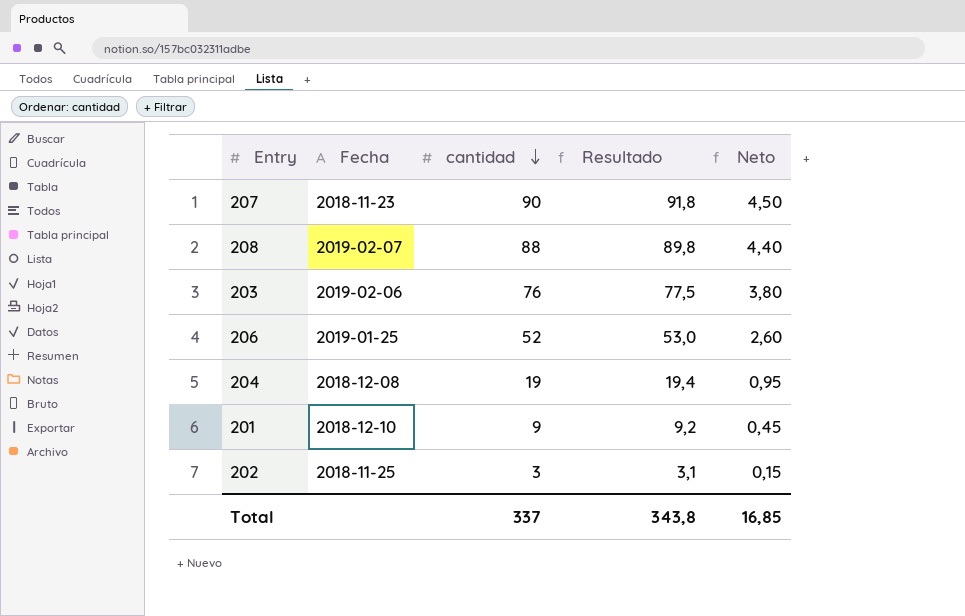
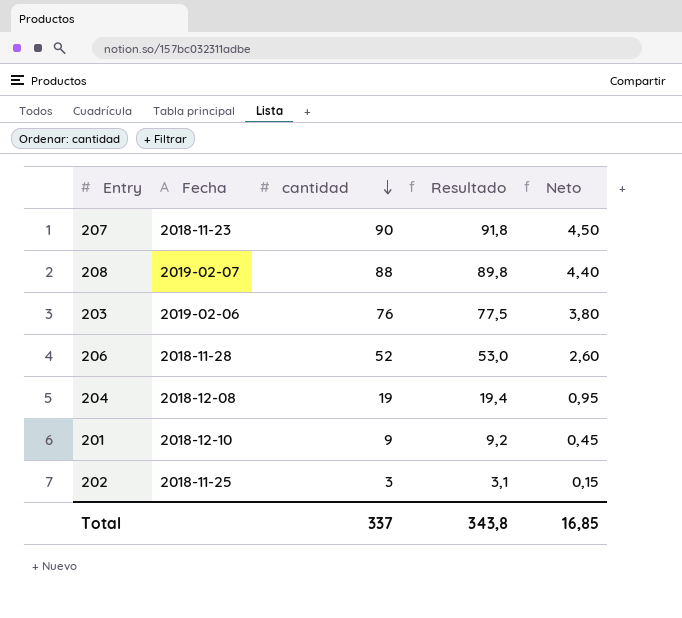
206 | Fecha: 2019-01-25 -> 2018-11-28

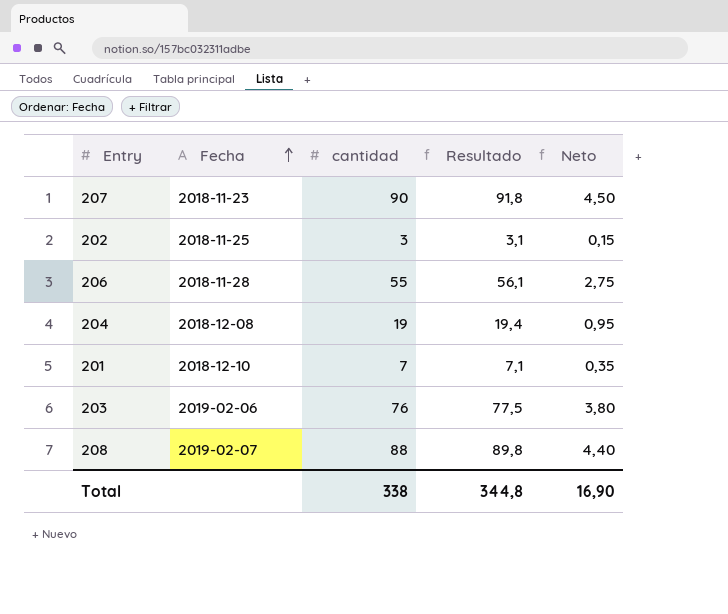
row order: cantidad descending -> Fecha ascending
206 | cantidad: 52 -> 55
206 | Resultado: 53,0 -> 56,1
206 | Neto: 2,60 -> 2,75
201 | cantidad: 9 -> 7
201 | Resultado: 9,2 -> 7,1
201 | Neto: 0,45 -> 0,35
Total | cantidad: 337 -> 338
Total | Resultado: 343,8 -> 344,8
Total | Neto: 16,85 -> 16,90

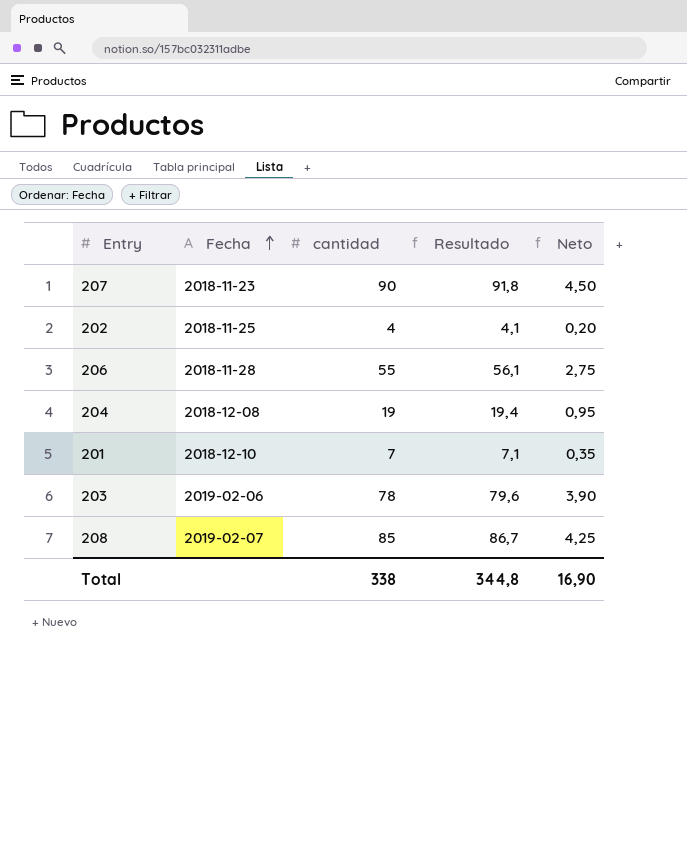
202 | cantidad: 3 -> 4
202 | Resultado: 3,1 -> 4,1
202 | Neto: 0,15 -> 0,20
203 | cantidad: 76 -> 78
203 | Resultado: 77,5 -> 79,6
203 | Neto: 3,80 -> 3,90
208 | cantidad: 88 -> 85
208 | Resultado: 89,8 -> 86,7
208 | Neto: 4,40 -> 4,25

